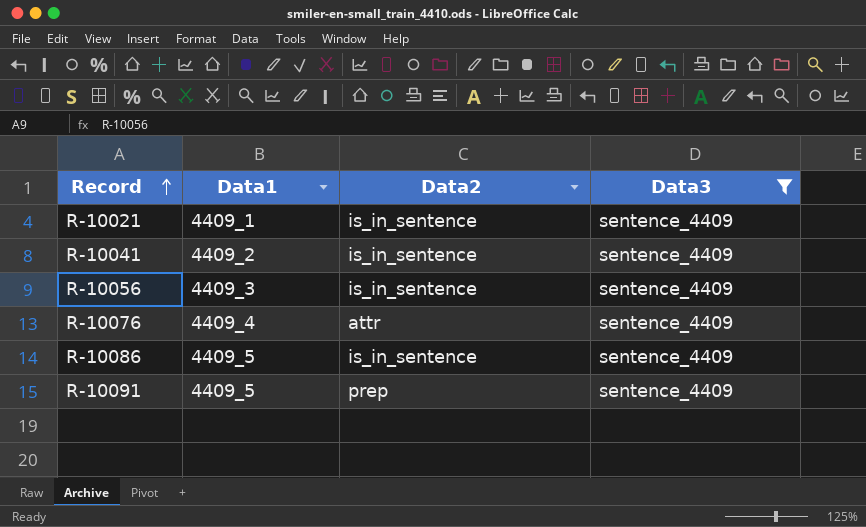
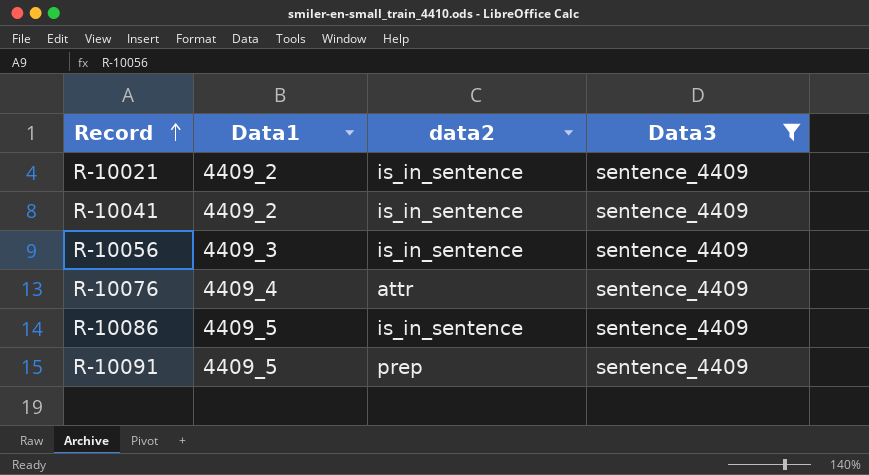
column name: Data2 -> data2
R-10021 | Data1: 4409_1 -> 4409_2

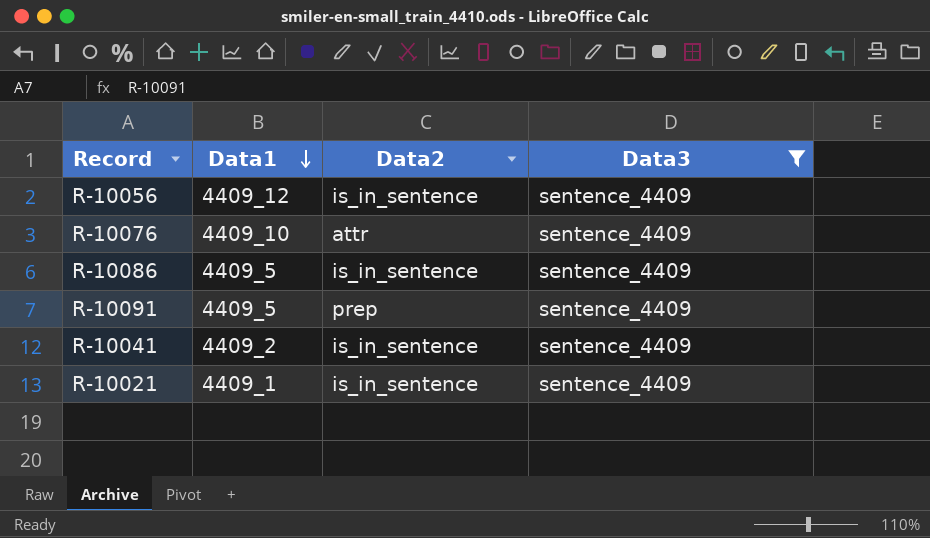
row order: Record ascending -> Data1 descending
column name: data2 -> Data2
R-10056 | Data1: 4409_3 -> 4409_12
R-10076 | Data1: 4409_4 -> 4409_10
R-10021 | Data1: 4409_2 -> 4409_1

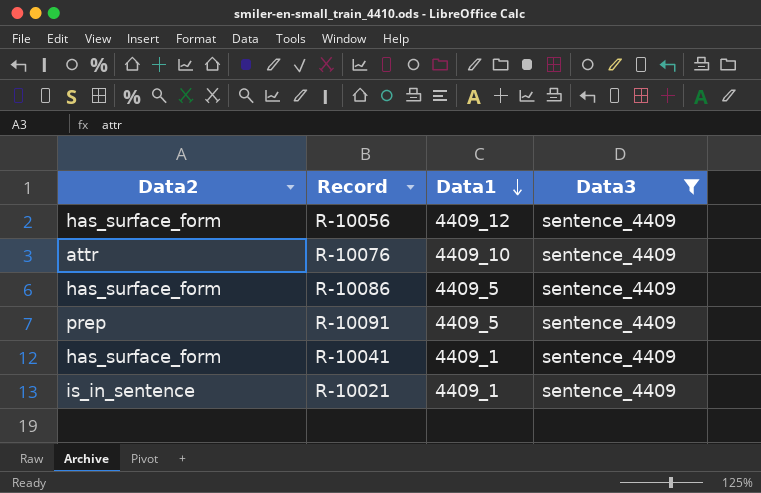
column Data2 | position: 3 -> 1
R-10056 | Data2: is_in_sentence -> has_surface_form
R-10086 | Data2: is_in_sentence -> has_surface_form
R-10041 | Data2: is_in_sentence -> has_surface_form
R-10041 | Data1: 4409_2 -> 4409_1

